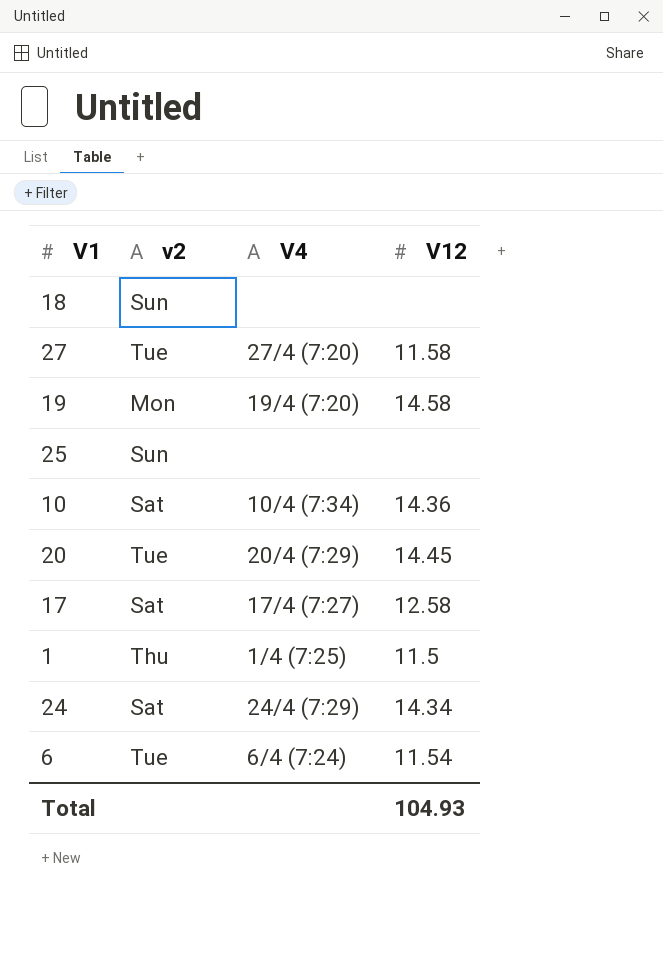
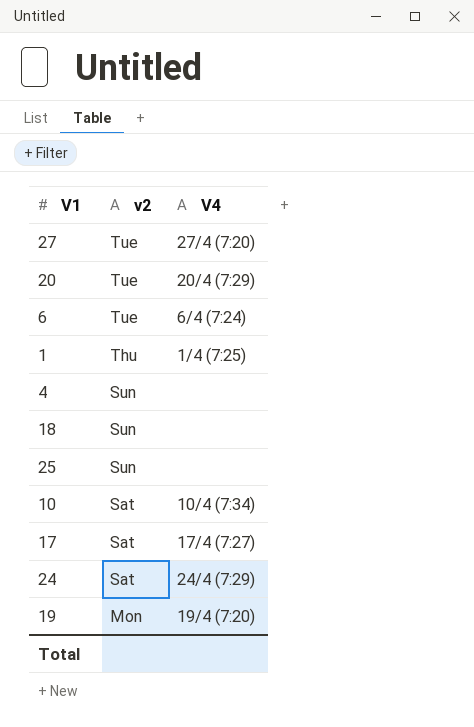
row order: none -> v2 descending
column V12 | position: 4 -> none
row 4: none -> Sun | none

